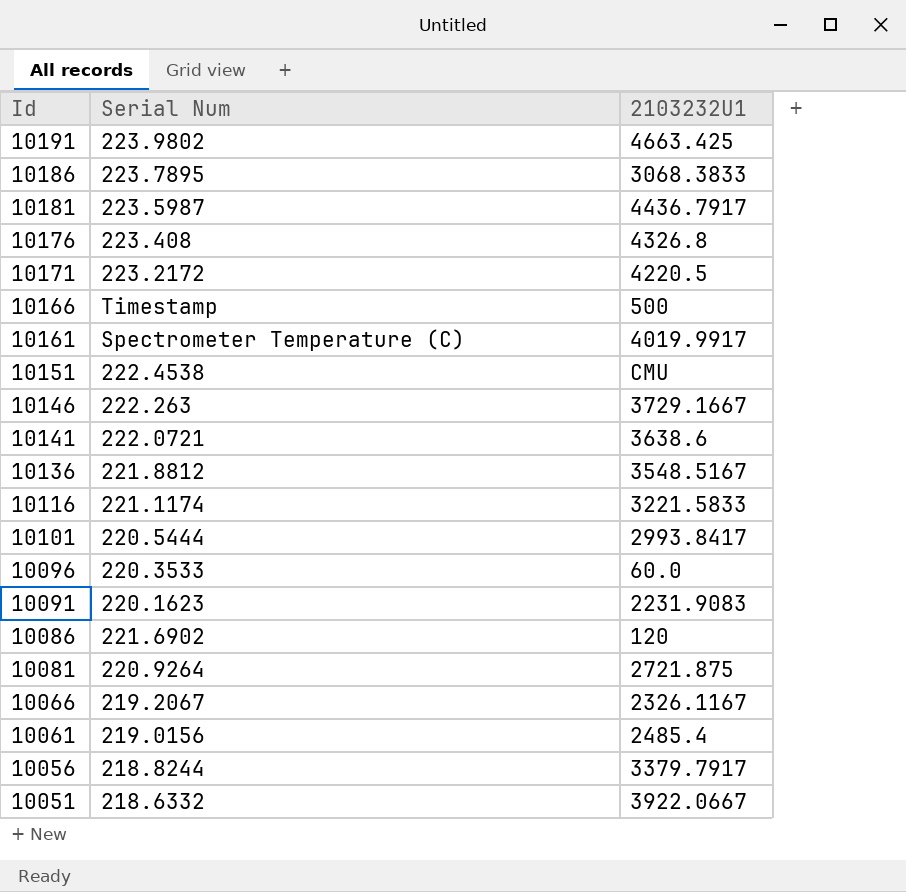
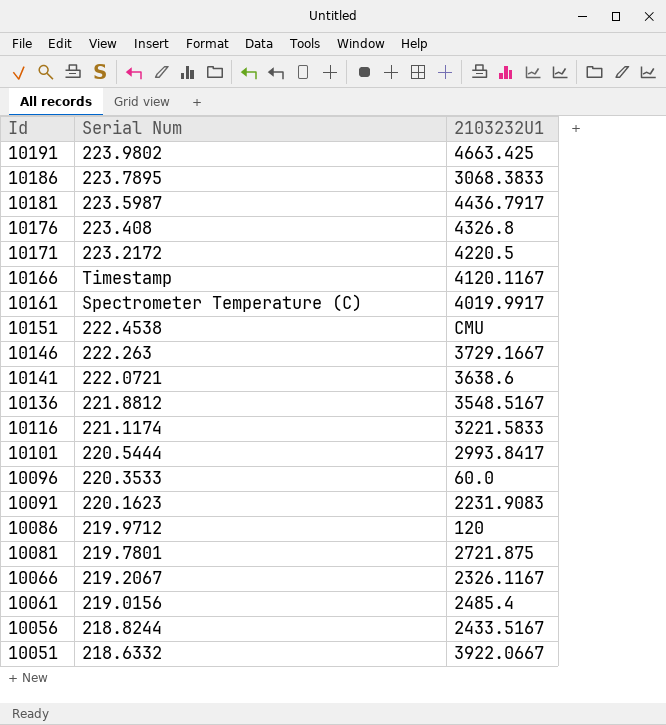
10166 | 2103232U1: 500 -> 4120.1167
10086 | Serial Num: 221.6902 -> 219.9712
10081 | Serial Num: 220.9264 -> 219.7801
10056 | 2103232U1: 3379.7917 -> 2433.5167

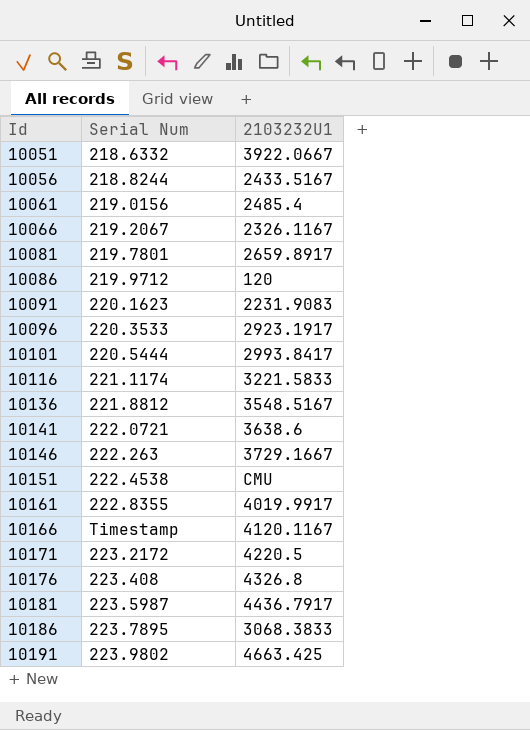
row order: Id descending -> Id ascending
10081 | 2103232U1: 2721.875 -> 2659.8917
10096 | 2103232U1: 60.0 -> 2923.1917
10161 | Serial Num: Spectrometer Temperature (C) -> 222.8355

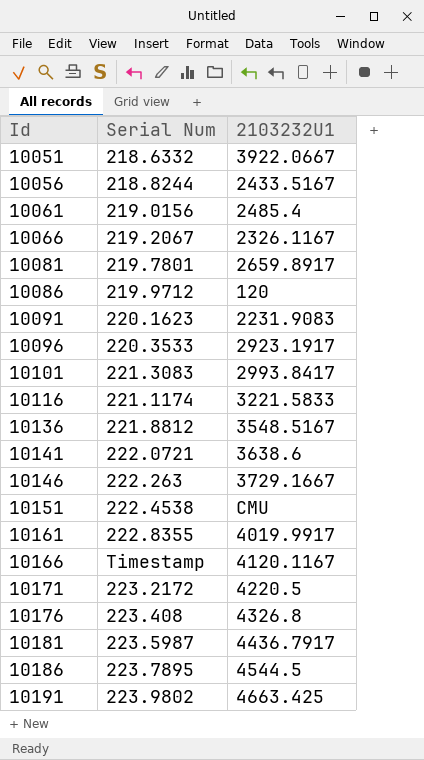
10101 | Serial Num: 220.5444 -> 221.3083
10186 | 2103232U1: 3068.3833 -> 4544.5

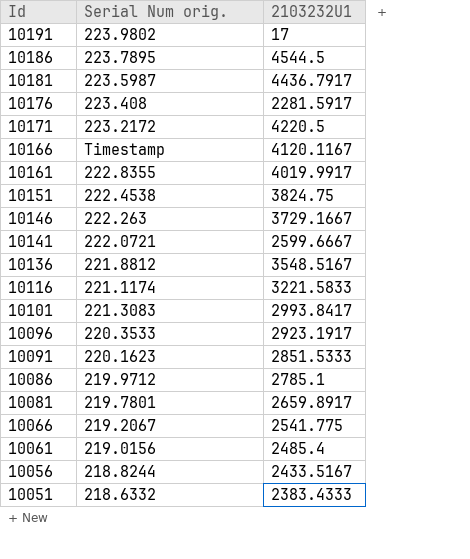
row order: Id ascending -> Id descending
column name: Serial Num -> Serial Num orig.
10191 | 2103232U1: 4663.425 -> 17
10176 | 2103232U1: 4326.8 -> 2281.5917
10151 | 2103232U1: CMU -> 3824.75
10141 | 2103232U1: 3638.6 -> 2599.6667
10091 | 2103232U1: 2231.9083 -> 2851.5333
10086 | 2103232U1: 120 -> 2785.1
10066 | 2103232U1: 2326.1167 -> 2541.775
10051 | 2103232U1: 3922.0667 -> 2383.4333

